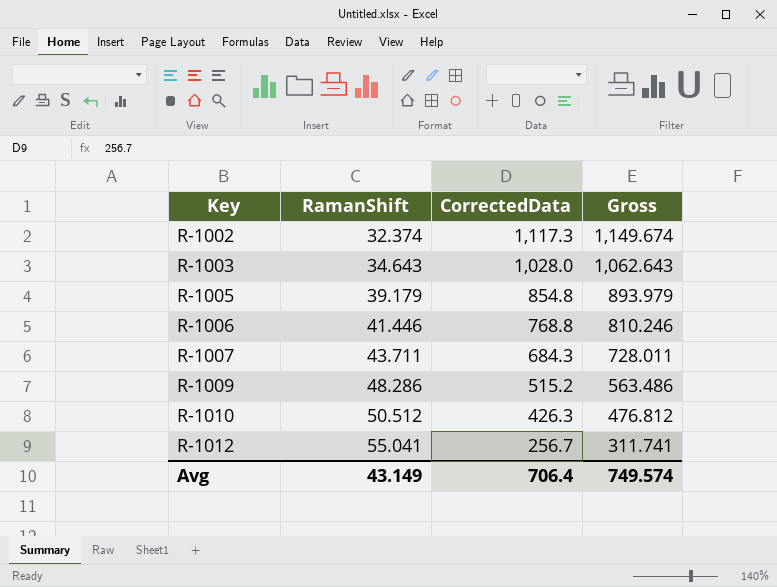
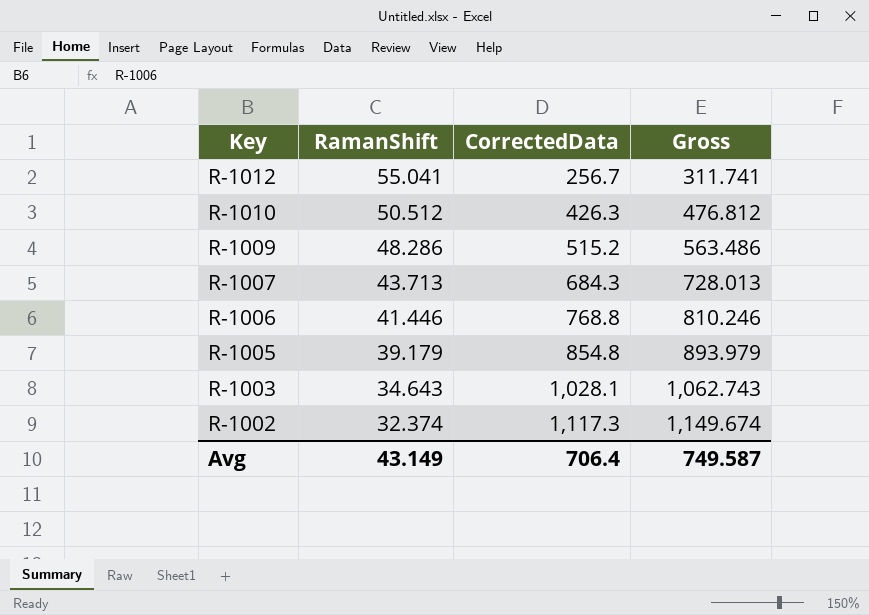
row order: Key ascending -> Key descending
R-1007 | RamanShift: 43.711 -> 43.713
R-1007 | Gross: 728.011 -> 728.013
R-1003 | CorrectedData: 1,028.0 -> 1,028.1
R-1003 | Gross: 1,062.643 -> 1,062.743
Avg | Gross: 749.574 -> 749.587

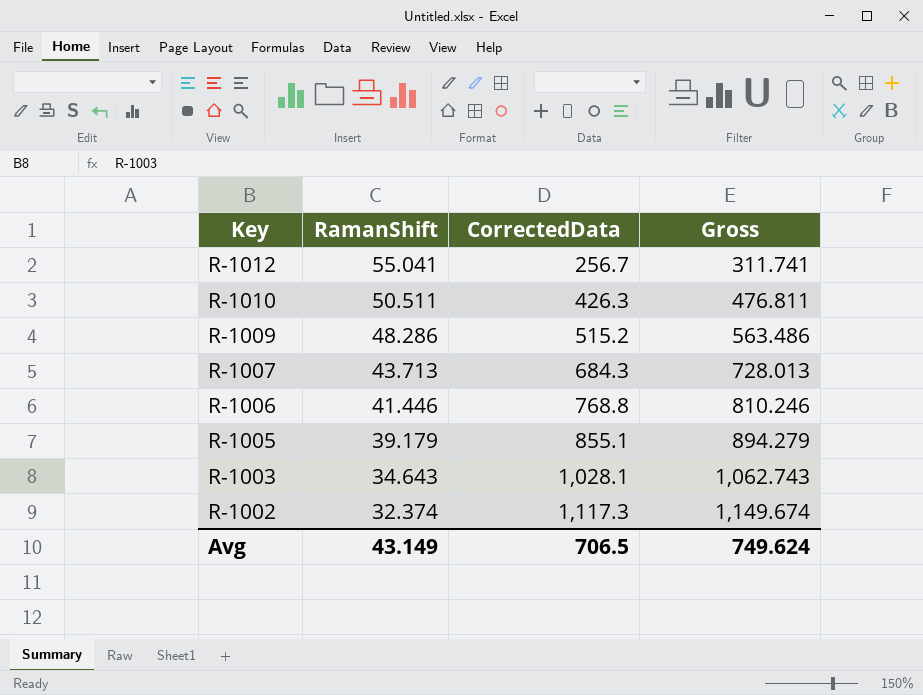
R-1010 | RamanShift: 50.512 -> 50.511
R-1010 | Gross: 476.812 -> 476.811
R-1005 | CorrectedData: 854.8 -> 855.1
R-1005 | Gross: 893.979 -> 894.279
Avg | CorrectedData: 706.4 -> 706.5
Avg | Gross: 749.587 -> 749.624

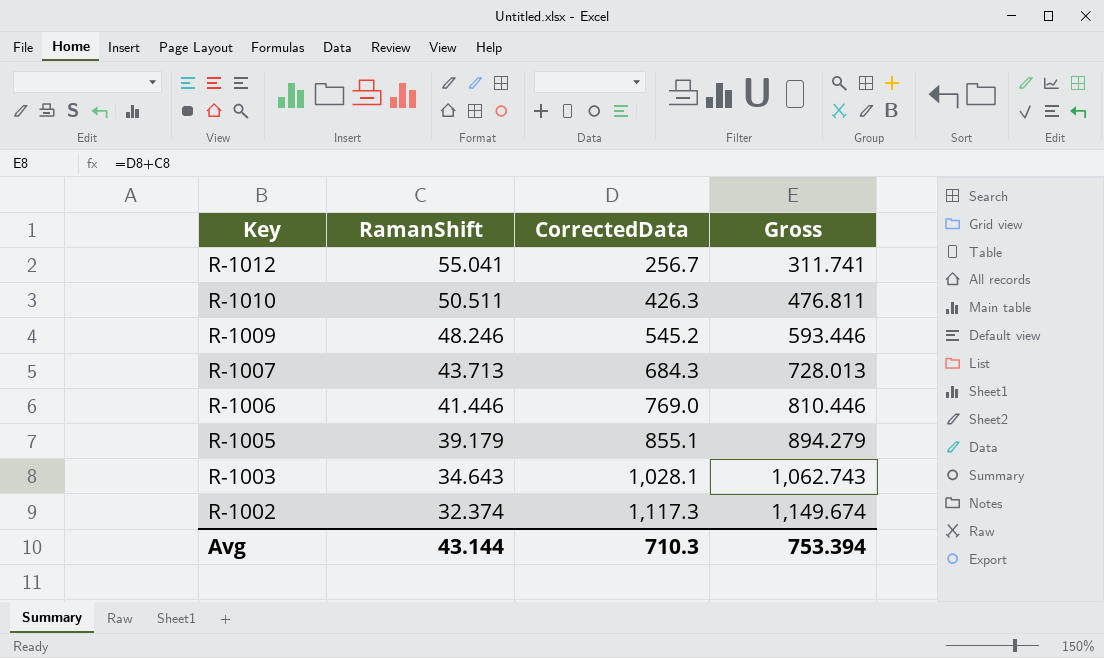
R-1009 | RamanShift: 48.286 -> 48.246
R-1009 | CorrectedData: 515.2 -> 545.2
R-1009 | Gross: 563.486 -> 593.446
R-1006 | CorrectedData: 768.8 -> 769.0
R-1006 | Gross: 810.246 -> 810.446
Avg | RamanShift: 43.149 -> 43.144
Avg | CorrectedData: 706.5 -> 710.3
Avg | Gross: 749.624 -> 753.394

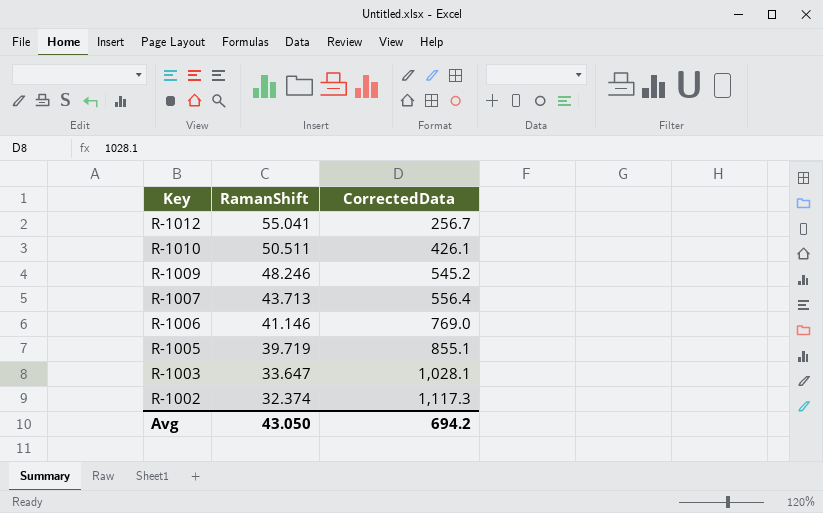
column Gross | formula: [RamanShift] + [CorrectedData] -> none
R-1010 | CorrectedData: 426.3 -> 426.1
R-1007 | CorrectedData: 684.3 -> 556.4
R-1006 | RamanShift: 41.446 -> 41.146
R-1005 | RamanShift: 39.179 -> 39.719
R-1003 | RamanShift: 34.643 -> 33.647
Avg | RamanShift: 43.144 -> 43.050
Avg | CorrectedData: 710.3 -> 694.2

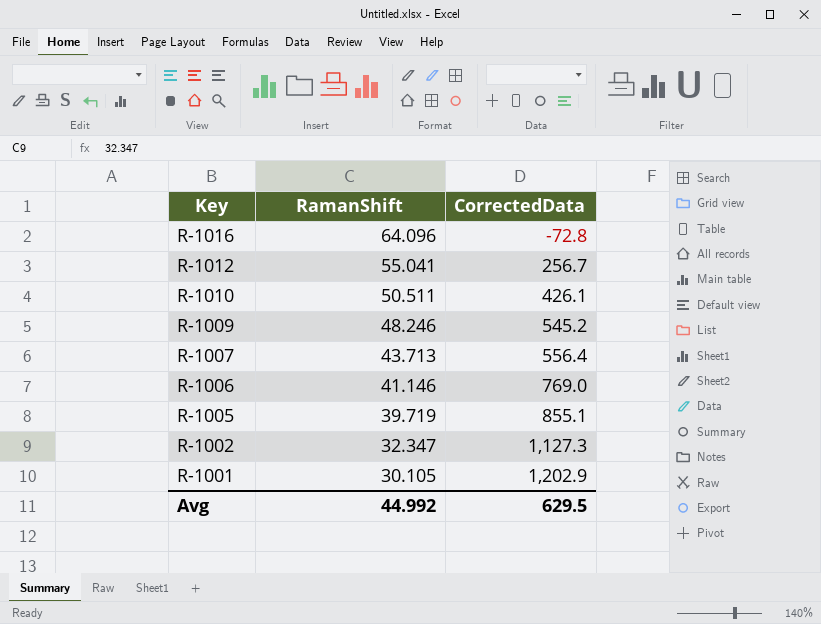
row R-1003: 33.647 | 1,028.1 -> none
row R-1016: none -> 64.096 | -72.8
R-1002 | RamanShift: 32.374 -> 32.347
R-1002 | CorrectedData: 1,117.3 -> 1,127.3
row R-1001: none -> 30.105 | 1,202.9
Avg | RamanShift: 43.050 -> 44.992
Avg | CorrectedData: 694.2 -> 629.5

